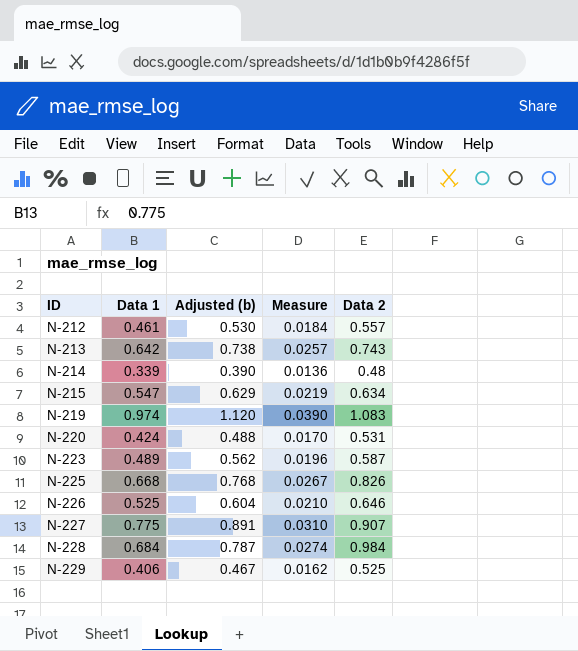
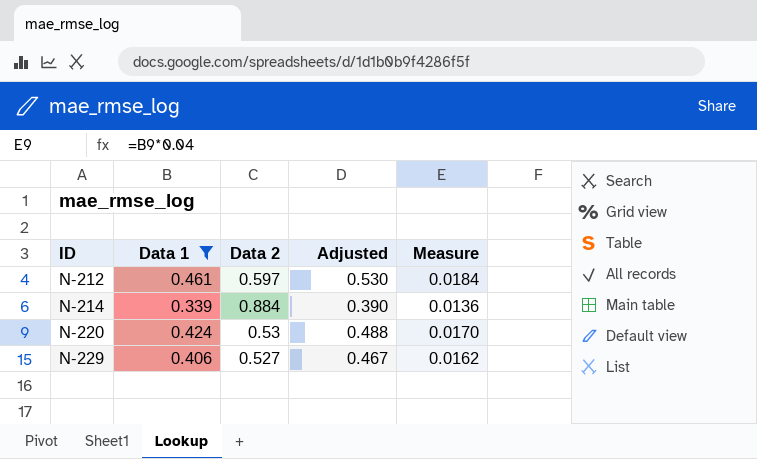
filter: none -> Data 1 <= 0.461
column Data 2 | position: 5 -> 3
column name: Adjusted (b) -> Adjusted
N-212 | Data 2: 0.557 -> 0.597
N-214 | Data 2: 0.48 -> 0.884
N-220 | Data 2: 0.531 -> 0.53
N-229 | Data 2: 0.525 -> 0.527

